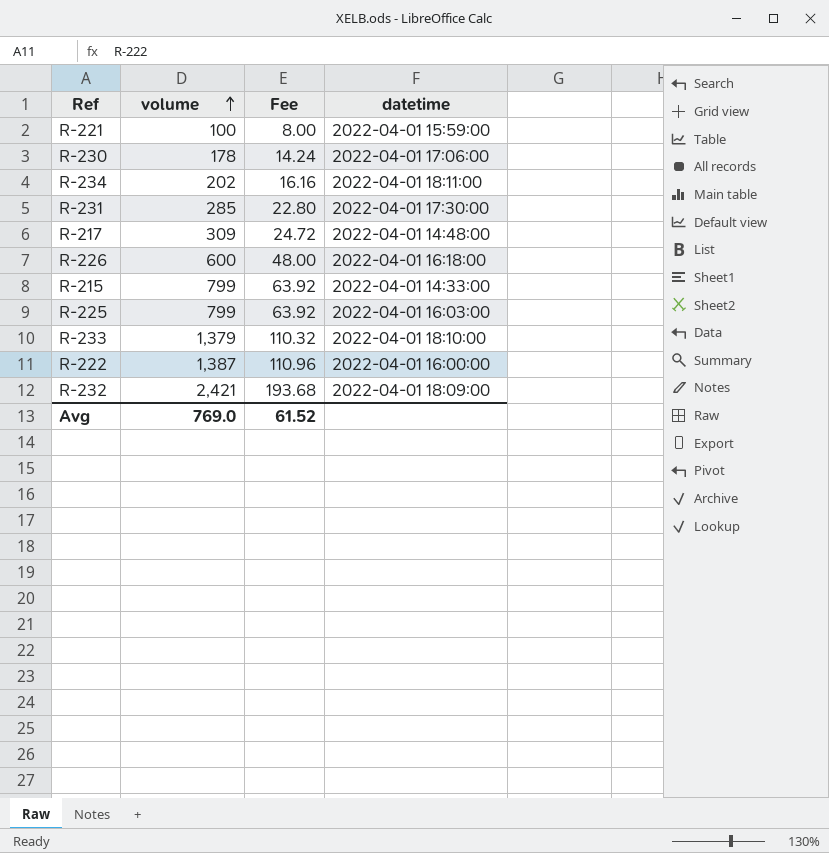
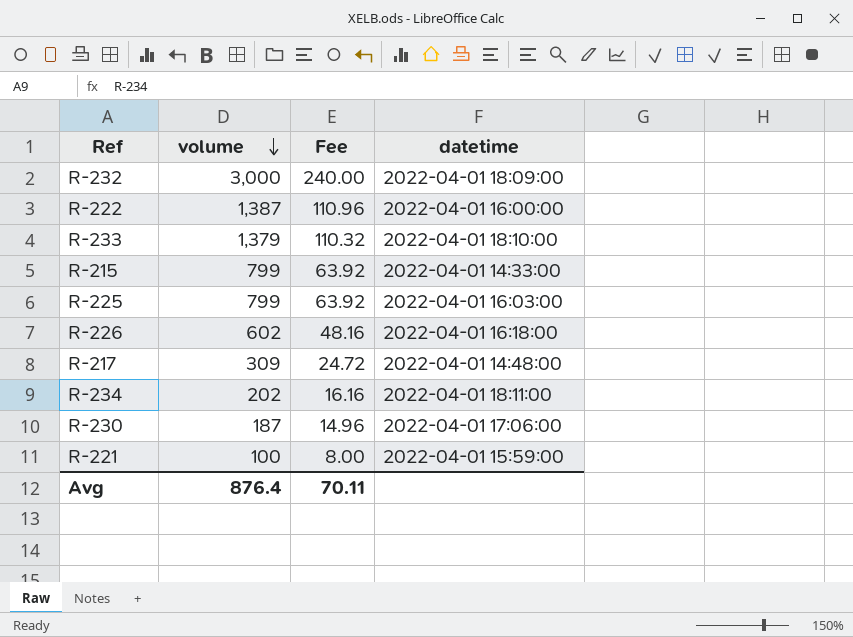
row order: volume ascending -> volume descending
row R-231: 285 | 22.80 | 2022-04-01 17:30:00 -> none
R-232 | volume: 2,421 -> 3,000
R-232 | Fee: 193.68 -> 240.00
R-226 | volume: 600 -> 602
R-226 | Fee: 48.00 -> 48.16
R-230 | volume: 178 -> 187
R-230 | Fee: 14.24 -> 14.96
Avg | volume: 769.0 -> 876.4
Avg | Fee: 61.52 -> 70.11

